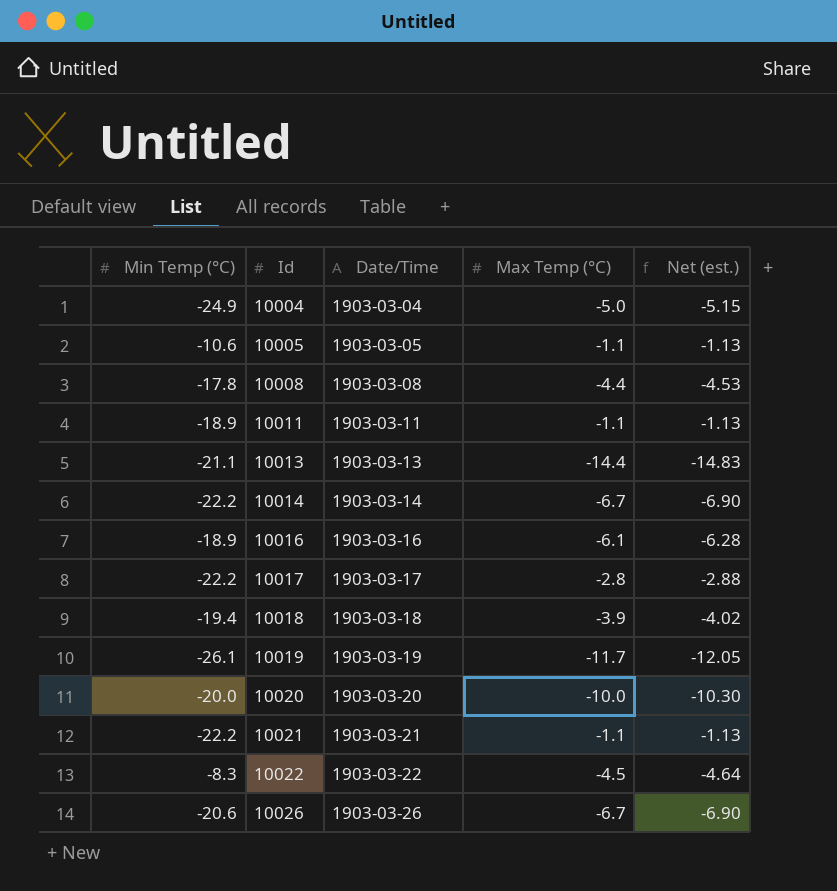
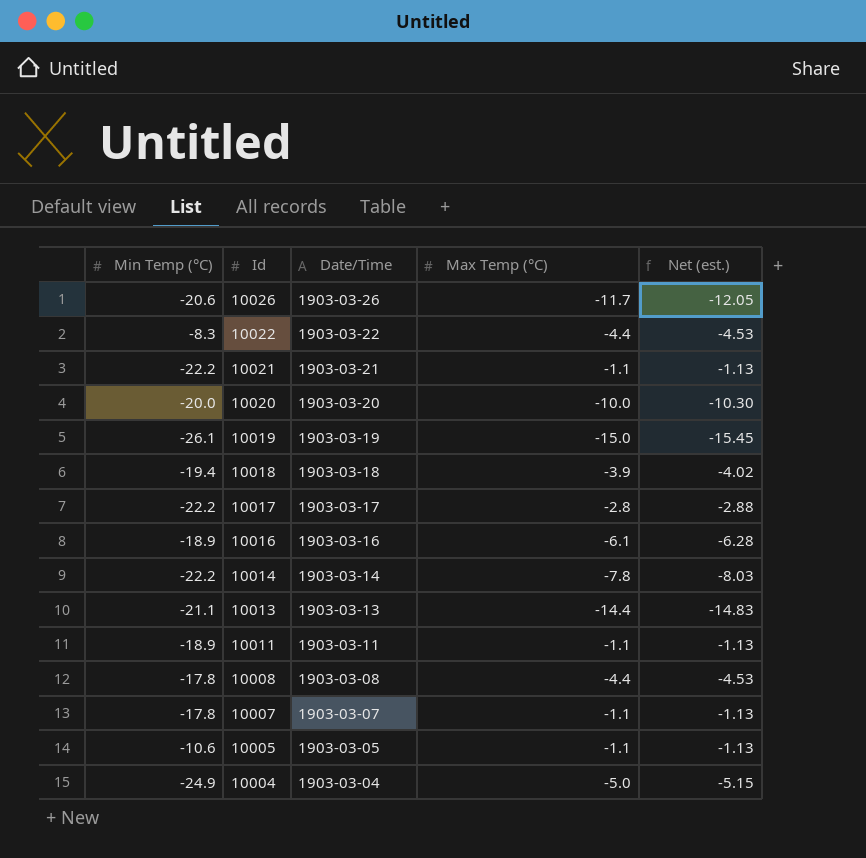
row order: Id ascending -> Id descending
10026 | Max Temp (°C): -6.7 -> -11.7
10026 | Net (est.): -6.90 -> -12.05
10022 | Max Temp (°C): -4.5 -> -4.4
10022 | Net (est.): -4.64 -> -4.53
10019 | Max Temp (°C): -11.7 -> -15.0
10019 | Net (est.): -12.05 -> -15.45
10014 | Max Temp (°C): -6.7 -> -7.8
10014 | Net (est.): -6.90 -> -8.03
row 10007: none -> -17.8 | 1903-03-07 | -1.1 | -1.13

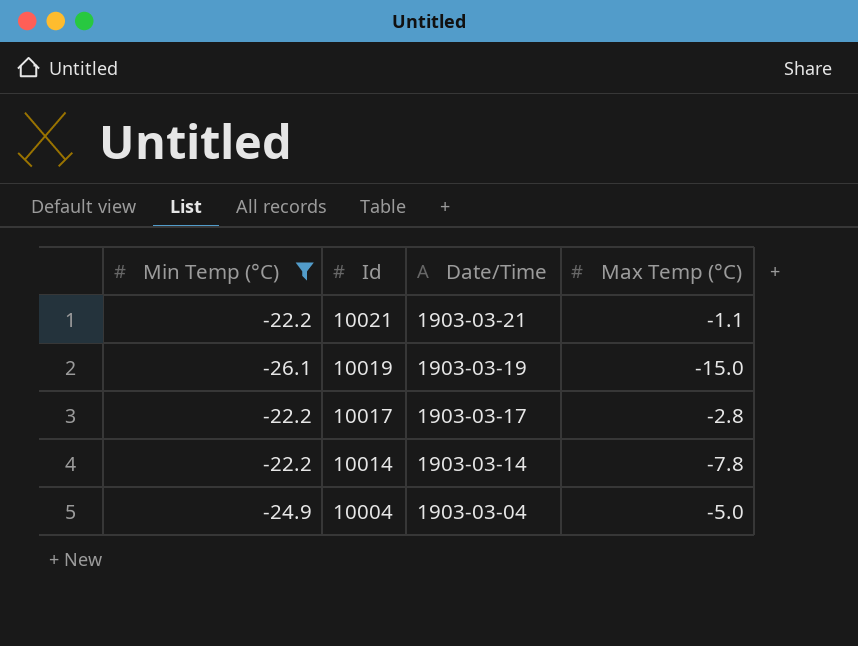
filter: none -> Min Temp (°C) <= -22.2
column Net (est.) | formula: [Max Temp (°C)] * 1.03 -> none

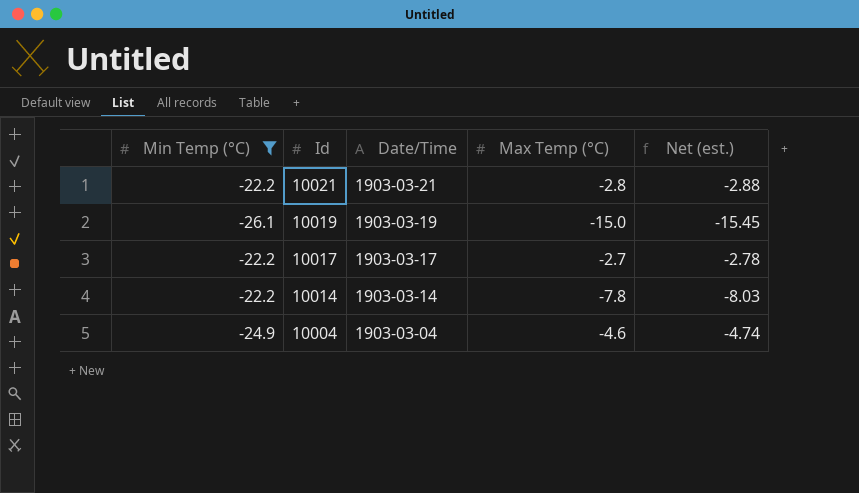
column Net (est.) | formula: none -> [Max Temp (°C)] * 1.03
10021 | Max Temp (°C): -1.1 -> -2.8
10017 | Max Temp (°C): -2.8 -> -2.7
10004 | Max Temp (°C): -5.0 -> -4.6

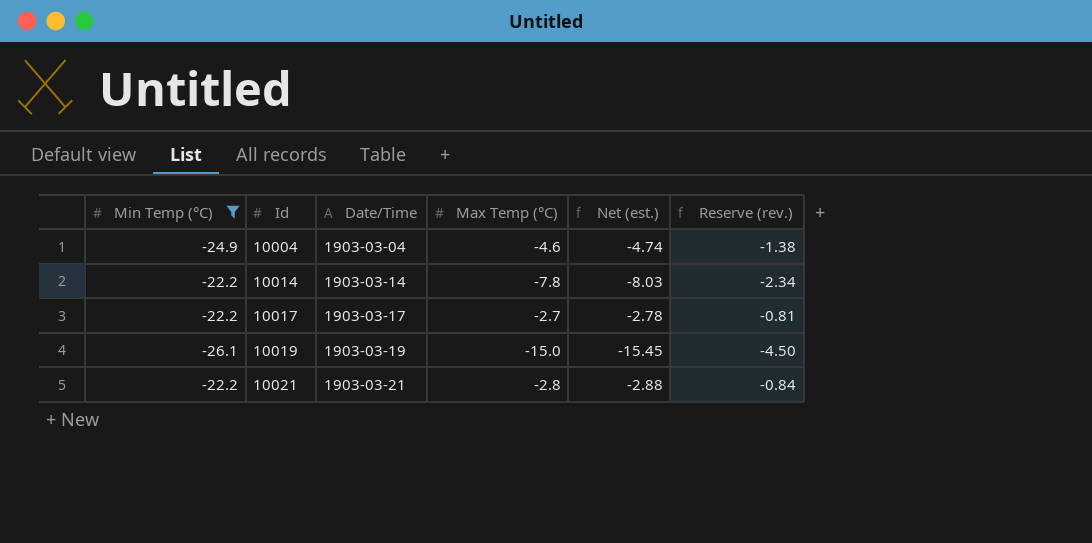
row order: Id descending -> Id ascending
column Reserve (rev.) | formula: none -> [Max Temp (°C)] * 0.3

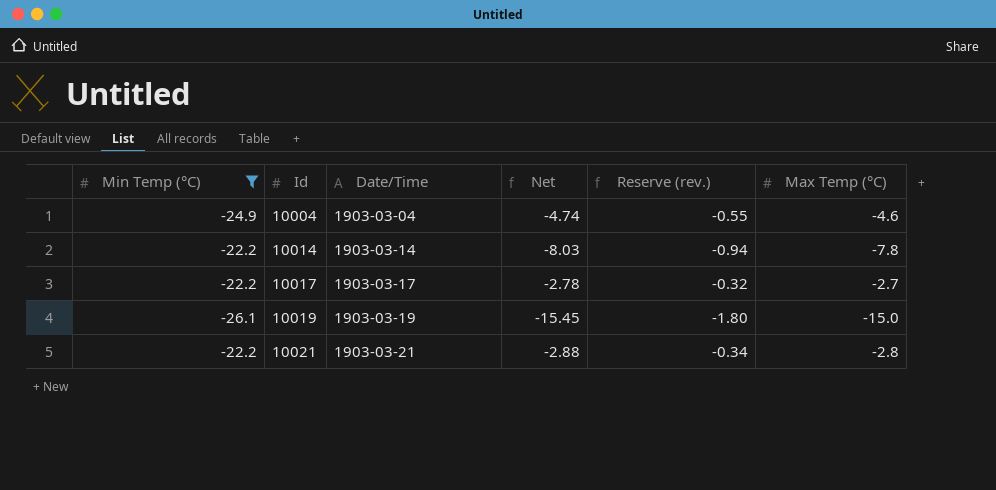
column name: Net (est.) -> Net
column Reserve (rev.) | formula: [Max Temp (°C)] * 0.3 -> [Max Temp (°C)] * 0.12
column Max Temp (°C) | position: 4 -> 6

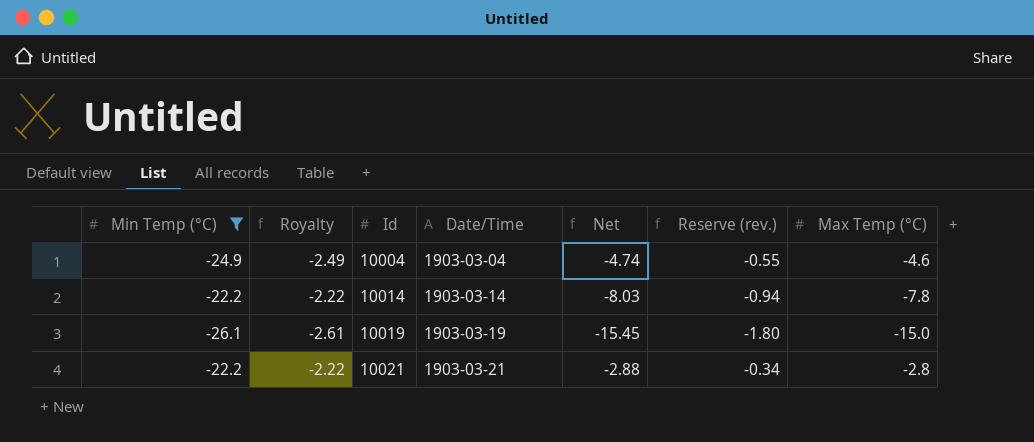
column Royalty | formula: none -> [Min Temp (°C)] * 0.1
row 10017: -22.2 | 1903-03-17 | -2.78 | -0.32 | -2.7 -> none

